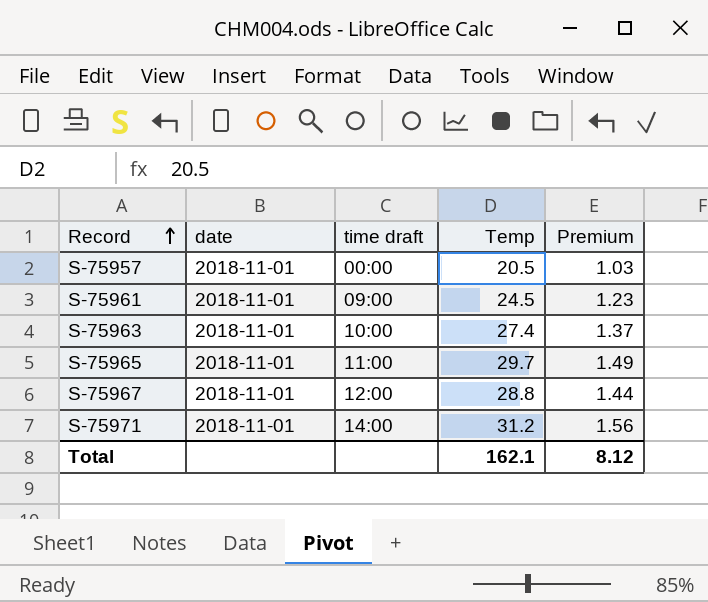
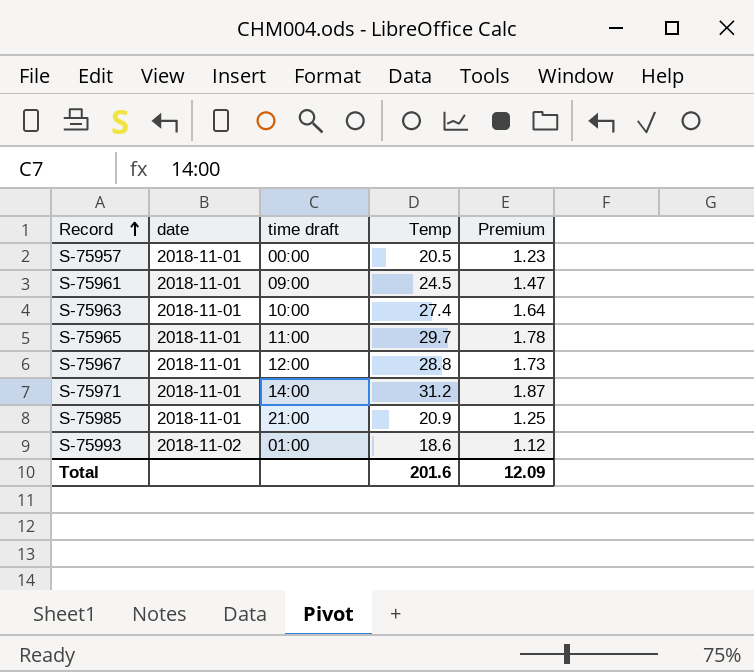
column Premium | formula: [Temp] * 0.05 -> [Temp] * 0.06
row S-75985: none -> 2018-11-01 | 21:00 | 20.9 | 1.25
row S-75993: none -> 2018-11-02 | 01:00 | 18.6 | 1.12
Total | Temp: 162.1 -> 201.6
Total | Premium: 8.12 -> 12.09

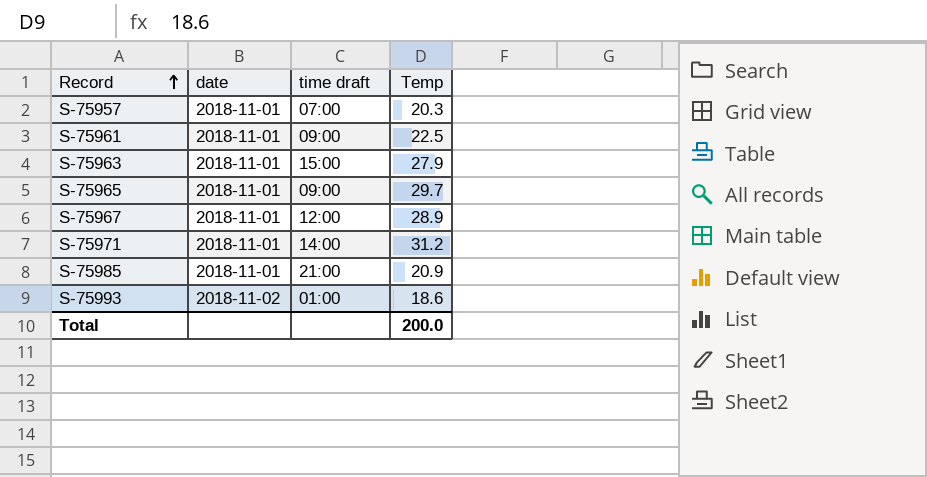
column Premium | formula: [Temp] * 0.06 -> none
S-75957 | time draft: 00:00 -> 07:00
S-75957 | Temp: 20.5 -> 20.3
S-75961 | Temp: 24.5 -> 22.5
S-75963 | time draft: 10:00 -> 15:00
S-75963 | Temp: 27.4 -> 27.9
S-75965 | time draft: 11:00 -> 09:00
S-75967 | Temp: 28.8 -> 28.9
Total | Temp: 201.6 -> 200.0

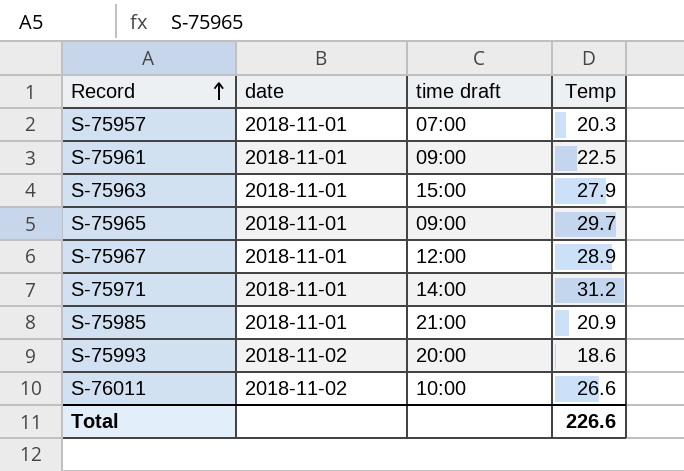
S-75993 | time draft: 01:00 -> 20:00
row S-76011: none -> 2018-11-02 | 10:00 | 26.6
Total | Temp: 200.0 -> 226.6

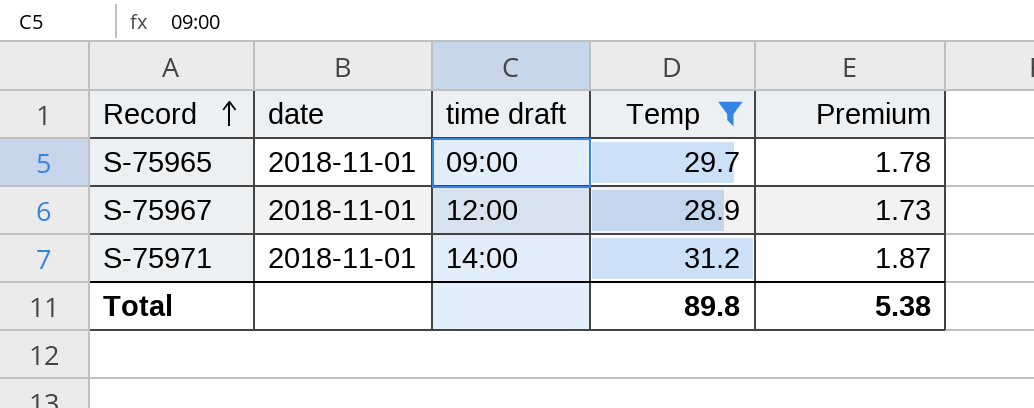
filter: none -> Temp >= 28.9
column Premium | formula: none -> [Temp] * 0.06
Total | Temp: 226.6 -> 89.8

